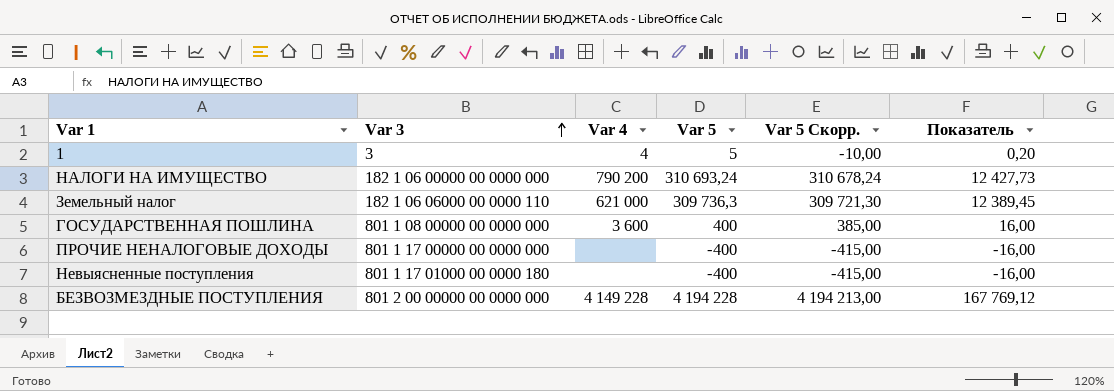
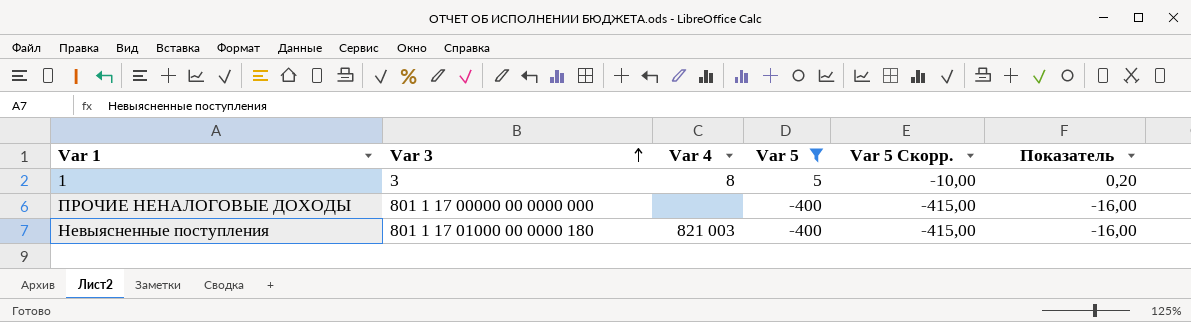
filter: none -> Var 5 <= 5
1 | Var 4: 4 -> 8
Невыясненные поступления | Var 4: none -> 821 003

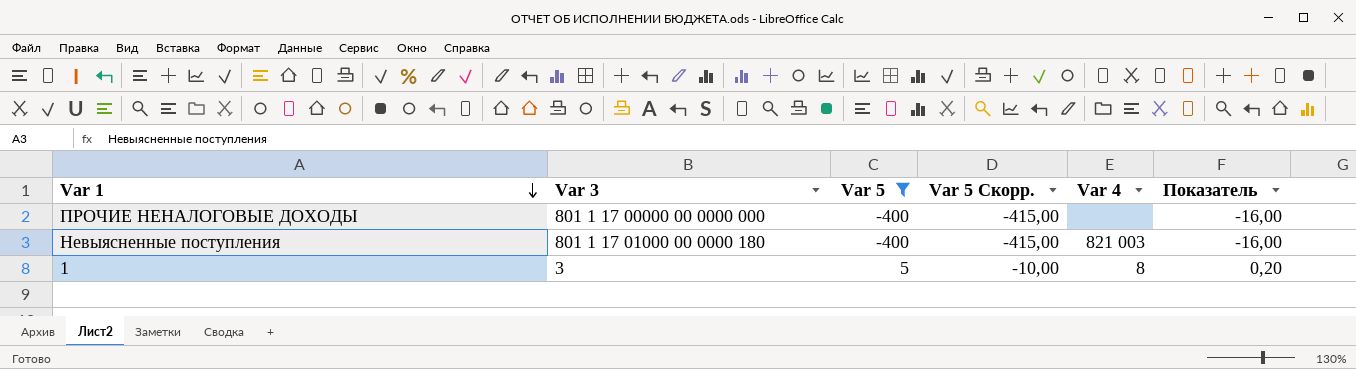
row order: Var 3 ascending -> Var 1 descending
column Var 4 | position: 3 -> 5

